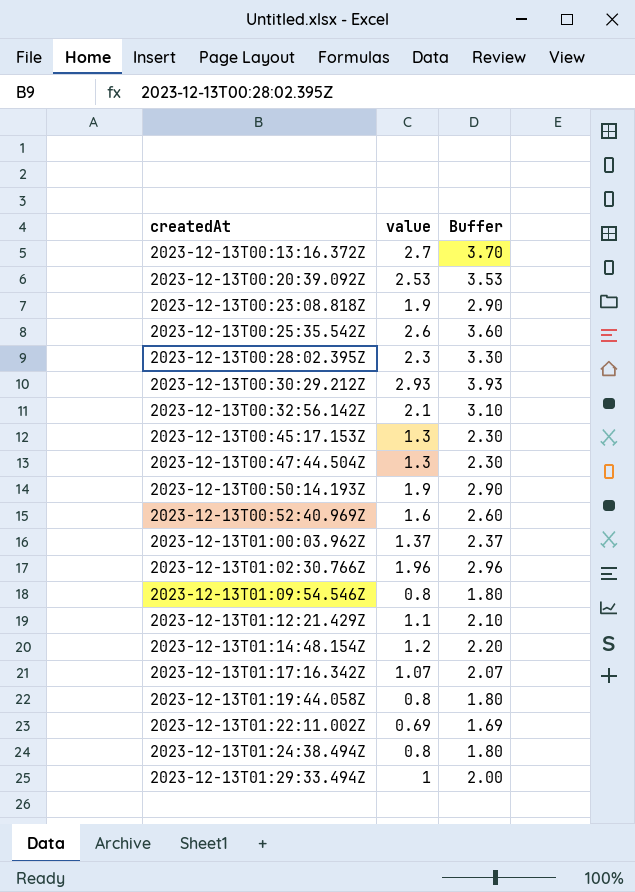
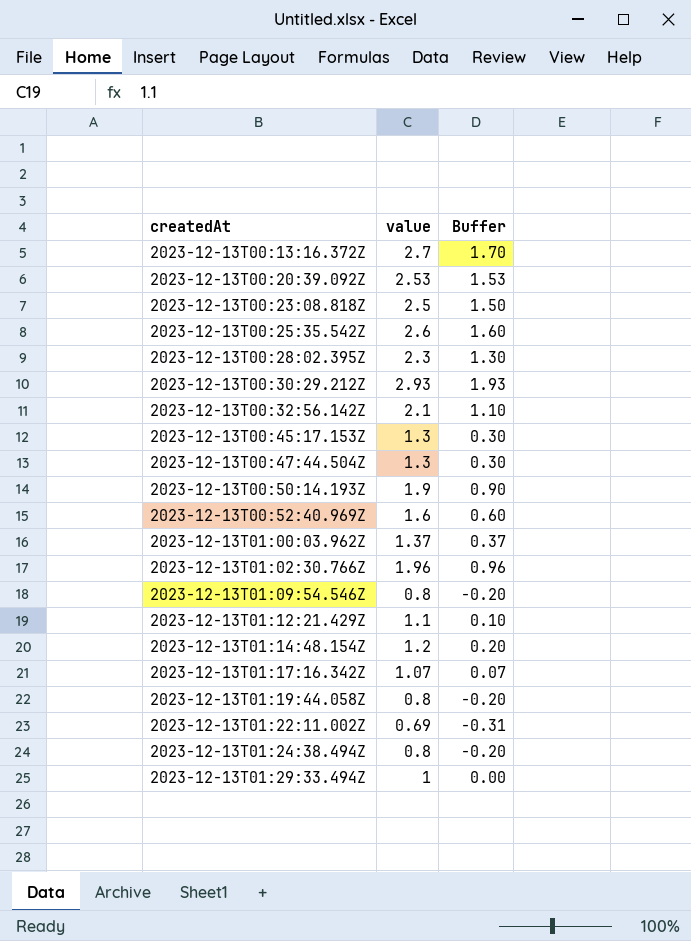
column Buffer | formula: [value] + 1 -> [value] - 1
2023-12-13T00:23:08.818Z | value: 1.9 -> 2.5

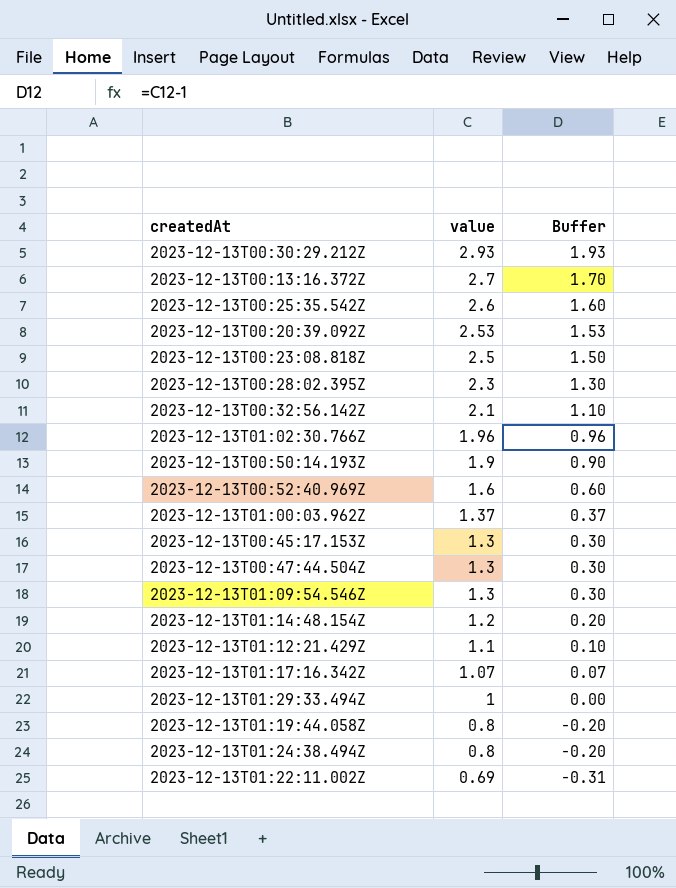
row order: createdAt ascending -> value descending
2023-12-13T01:09:54.546Z | value: 0.8 -> 1.3
2023-12-13T01:09:54.546Z | Buffer: -0.20 -> 0.30

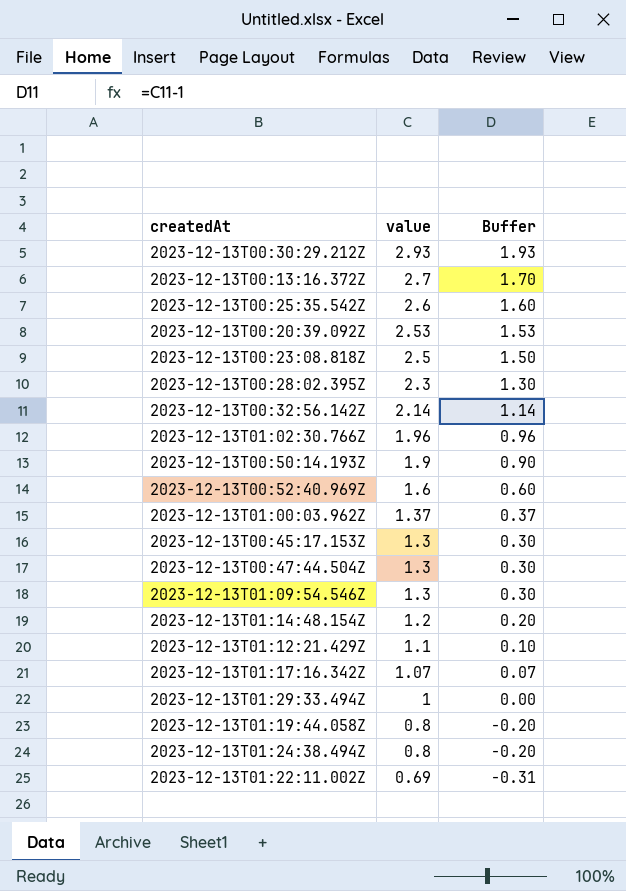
2023-12-13T00:32:56.142Z | value: 2.1 -> 2.14
2023-12-13T00:32:56.142Z | Buffer: 1.10 -> 1.14

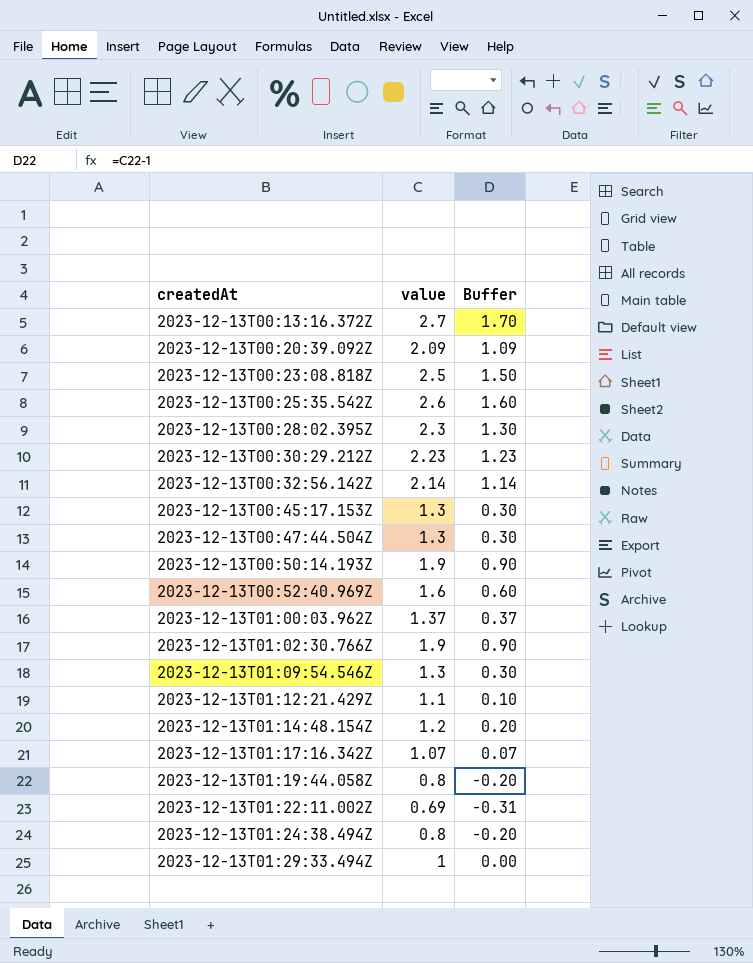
row order: value descending -> createdAt ascending
2023-12-13T00:20:39.092Z | value: 2.53 -> 2.09
2023-12-13T00:20:39.092Z | Buffer: 1.53 -> 1.09
2023-12-13T00:30:29.212Z | value: 2.93 -> 2.23
2023-12-13T00:30:29.212Z | Buffer: 1.93 -> 1.23
2023-12-13T01:02:30.766Z | value: 1.96 -> 1.9
2023-12-13T01:02:30.766Z | Buffer: 0.96 -> 0.90

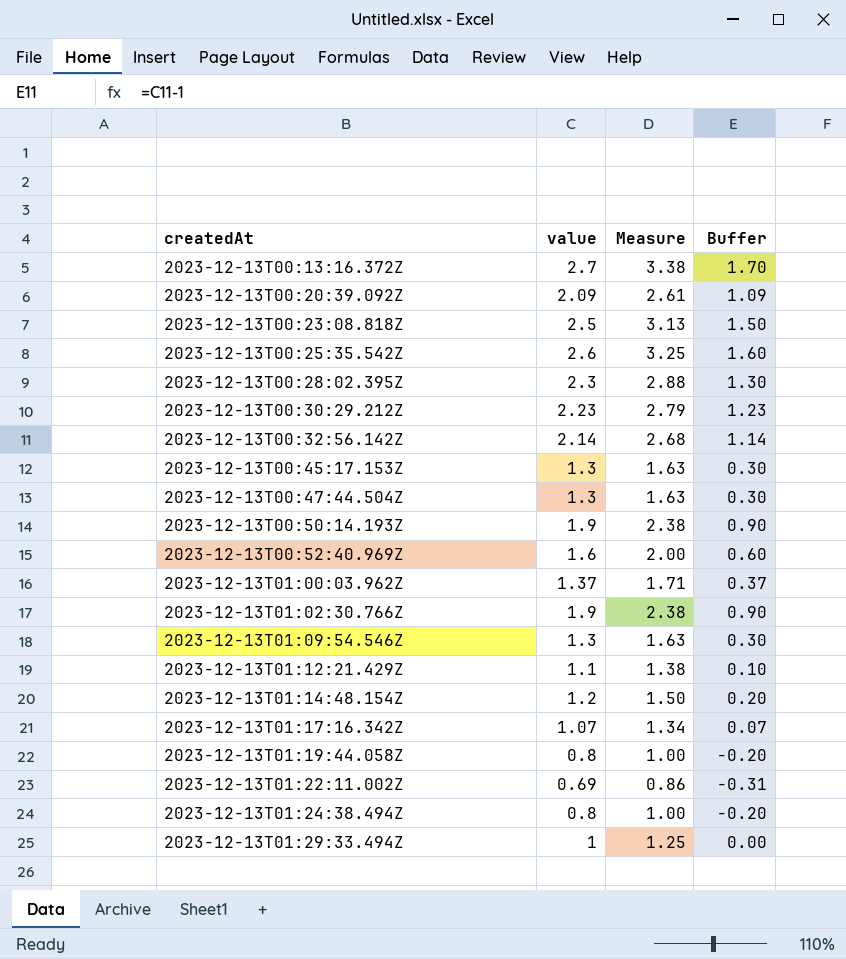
column Measure | formula: none -> [value] * 1.25

